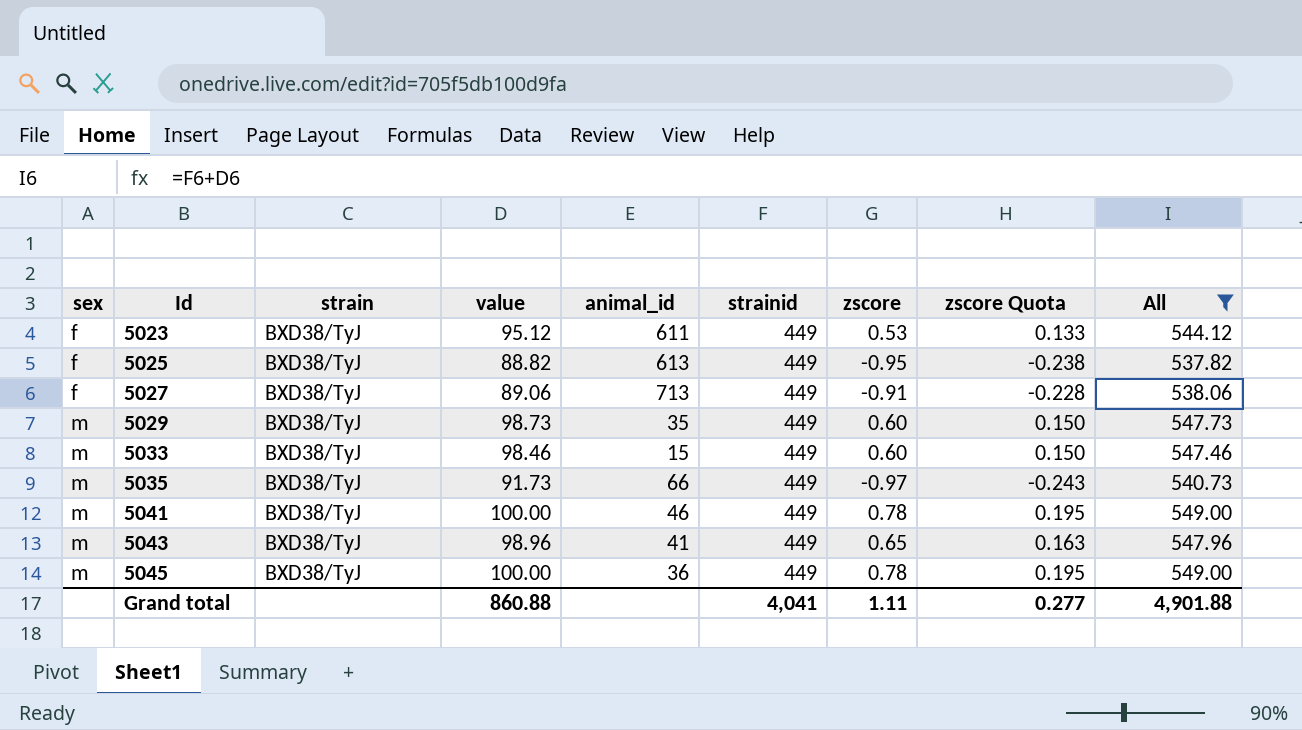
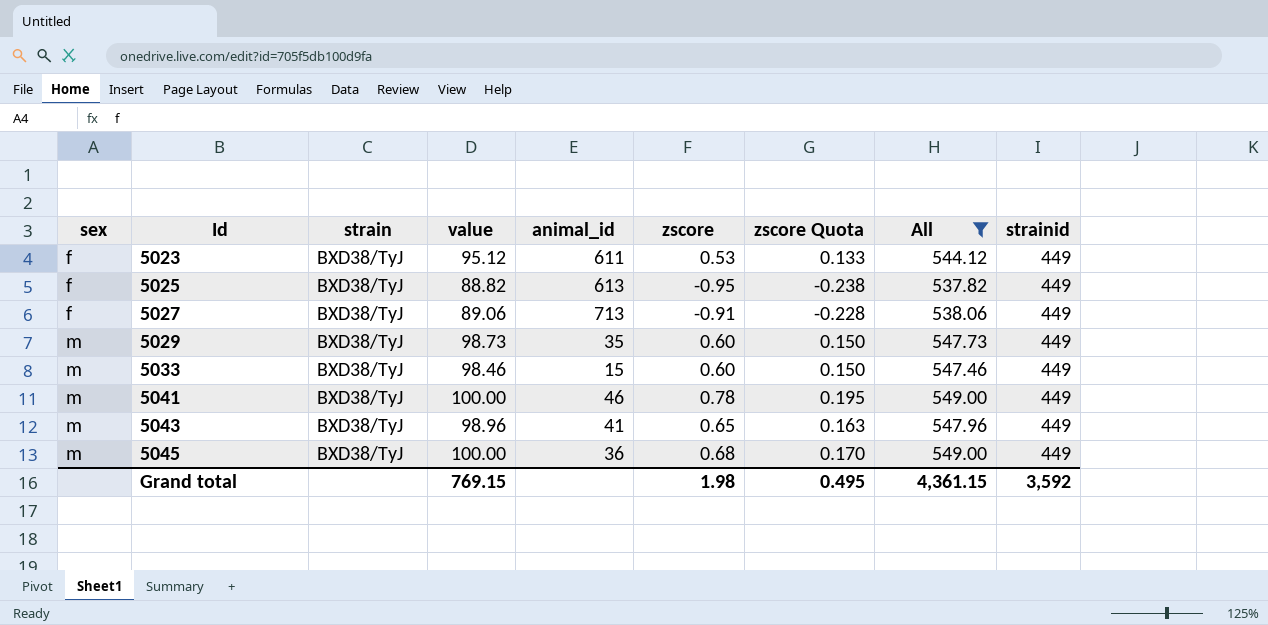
column strainid | position: 6 -> 9
row 5035: m | BXD38/TyJ | 91.73 | 66 | 449 | -0.97 | -0.243 | 540.73 -> none
5045 | zscore: 0.78 -> 0.68
5045 | zscore Quota: 0.195 -> 0.170
Grand total | value: 860.88 -> 769.15
Grand total | zscore: 1.11 -> 1.98
Grand total | zscore Quota: 0.277 -> 0.495
Grand total | All: 4,901.88 -> 4,361.15
Grand total | strainid: 4,041 -> 3,592

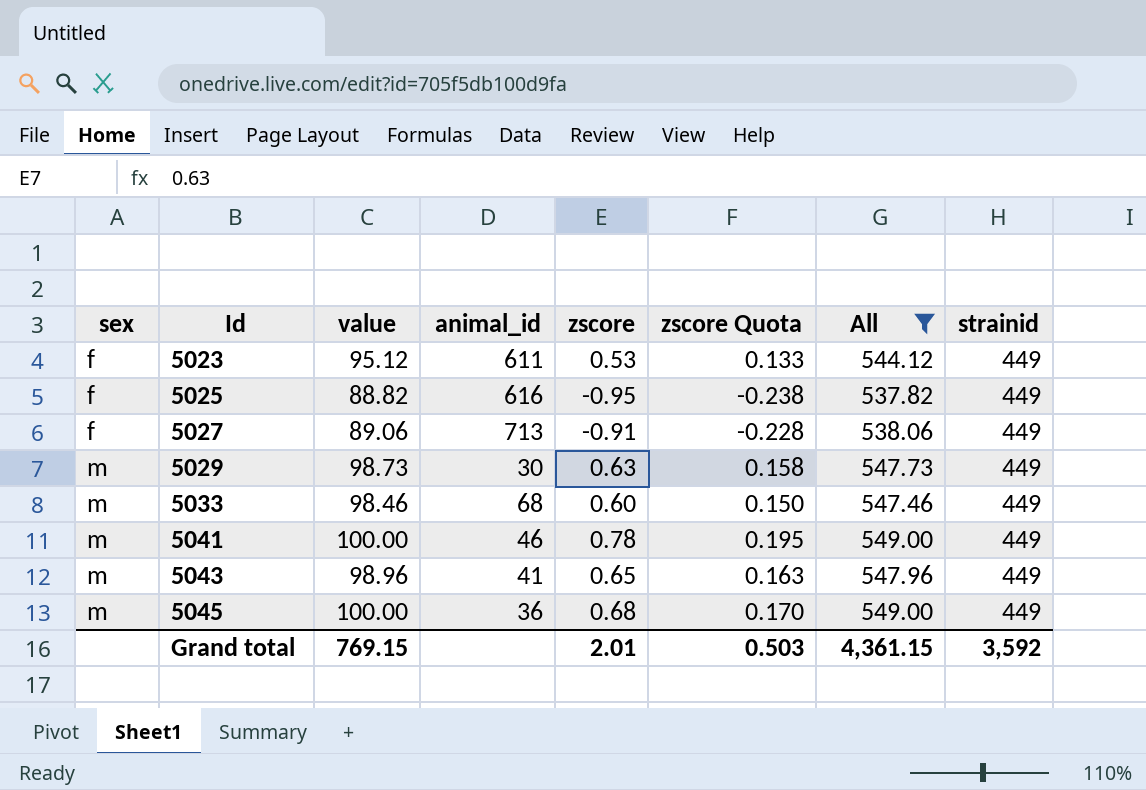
column strain | position: 3 -> none
5025 | animal_id: 613 -> 616
5029 | animal_id: 35 -> 30
5029 | zscore: 0.60 -> 0.63
5029 | zscore Quota: 0.150 -> 0.158
5033 | animal_id: 15 -> 68
Grand total | zscore: 1.98 -> 2.01
Grand total | zscore Quota: 0.495 -> 0.503

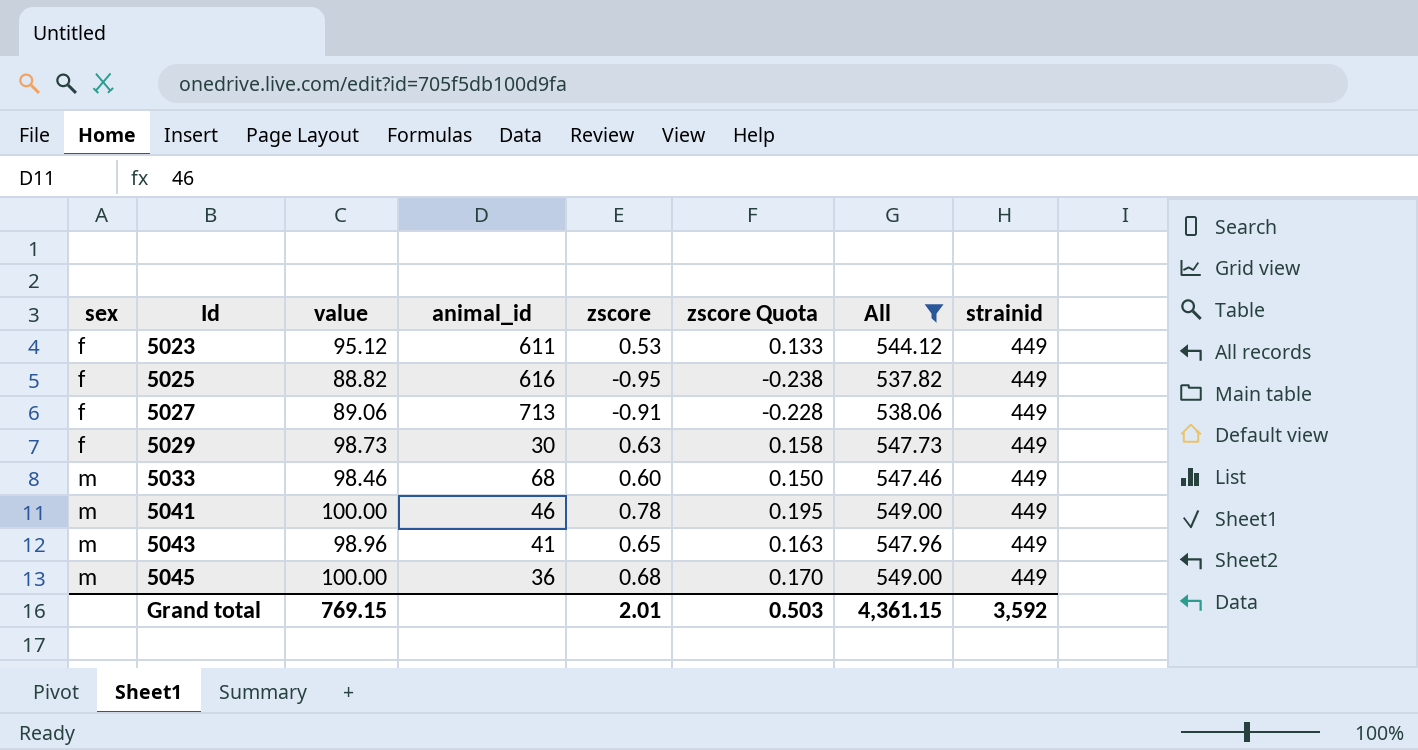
5029 | sex: m -> f

